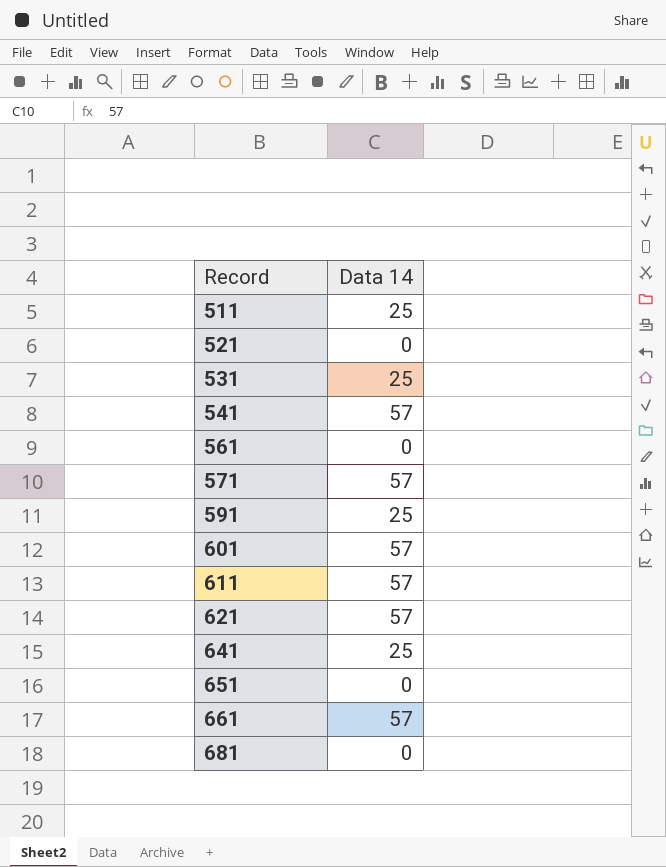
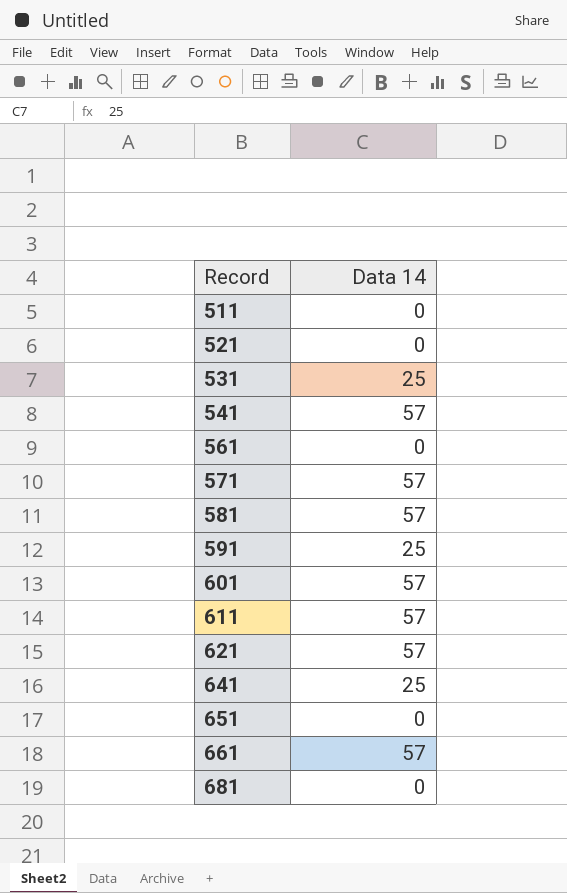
511 | Data 14: 25 -> 0
row 581: none -> 57

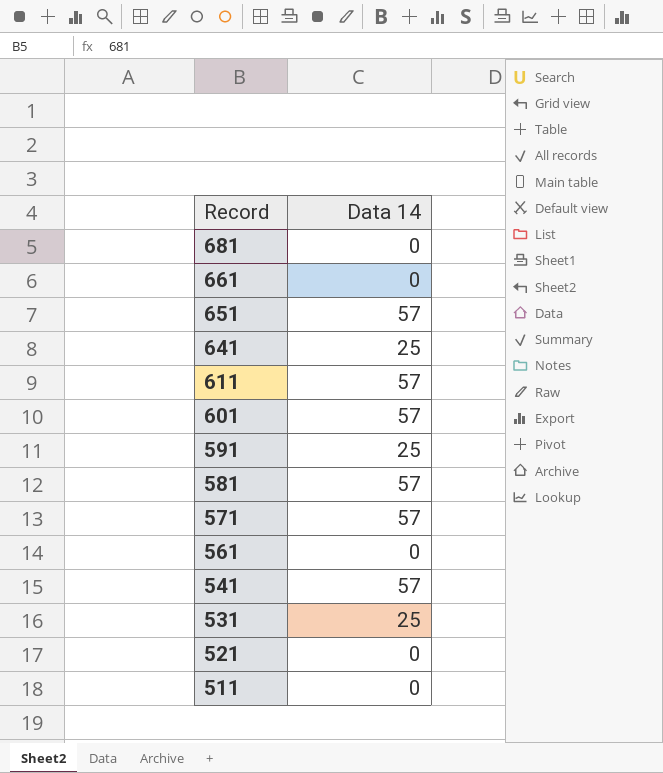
row order: Record ascending -> Record descending
row 621: 57 -> none
661 | Data 14: 57 -> 0
651 | Data 14: 0 -> 57

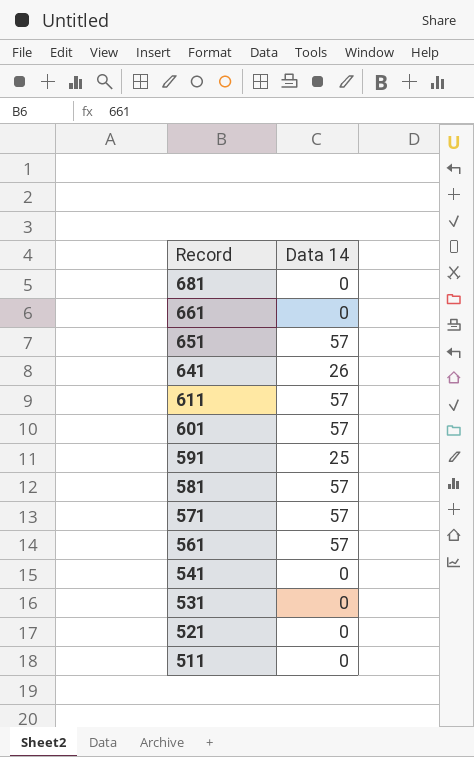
641 | Data 14: 25 -> 26
561 | Data 14: 0 -> 57
541 | Data 14: 57 -> 0
531 | Data 14: 25 -> 0

